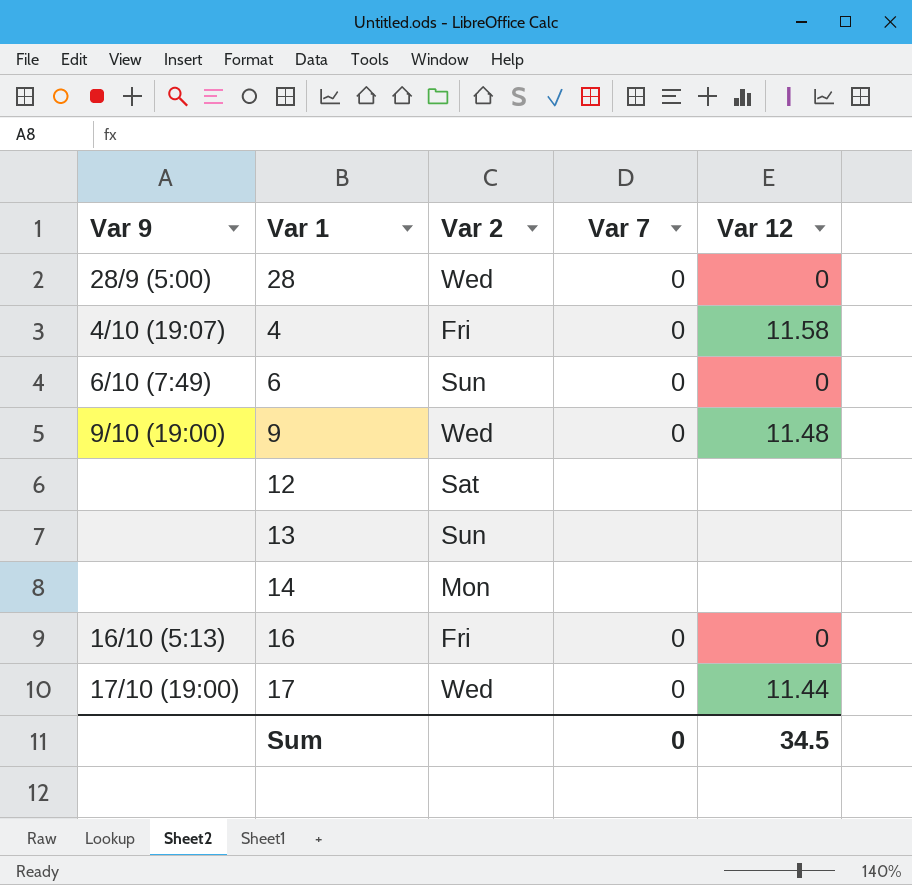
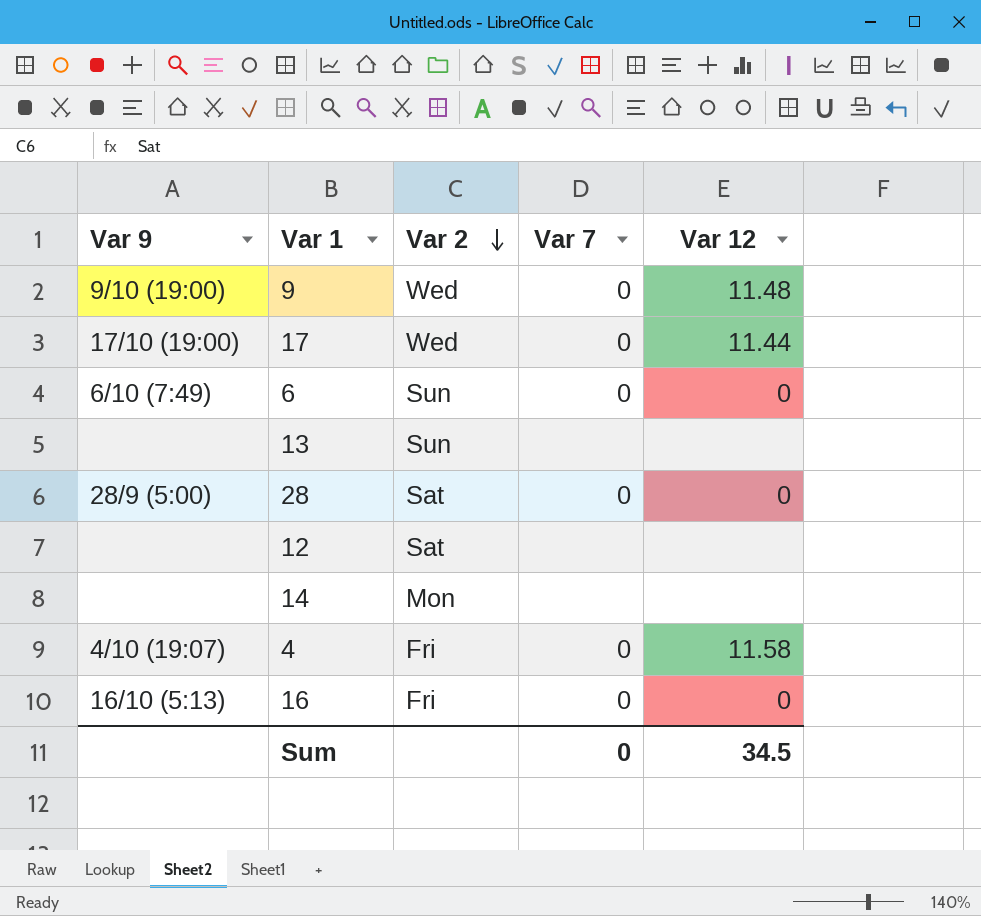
row order: none -> Var 2 descending
28 | Var 2: Wed -> Sat

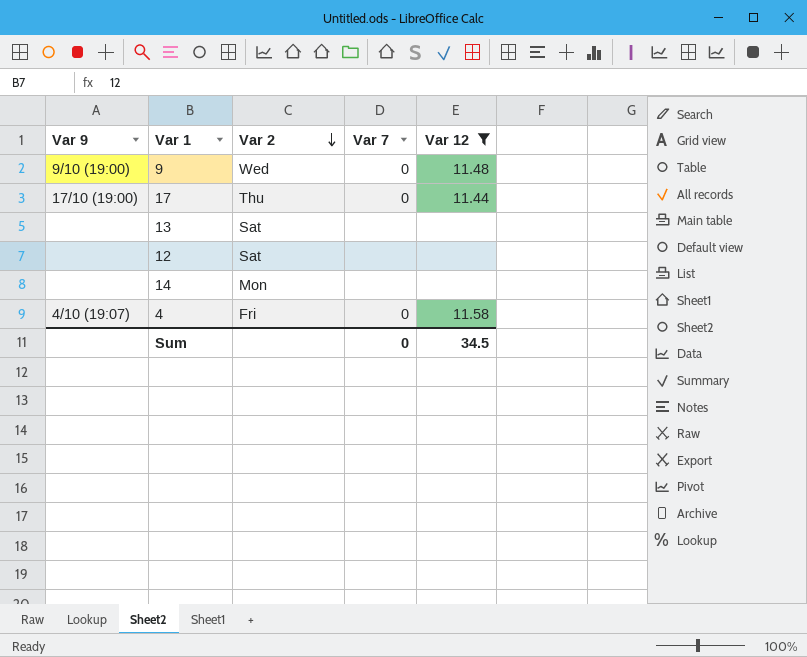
filter: none -> Var 12 != 0
17 | Var 2: Wed -> Thu
13 | Var 2: Sun -> Sat

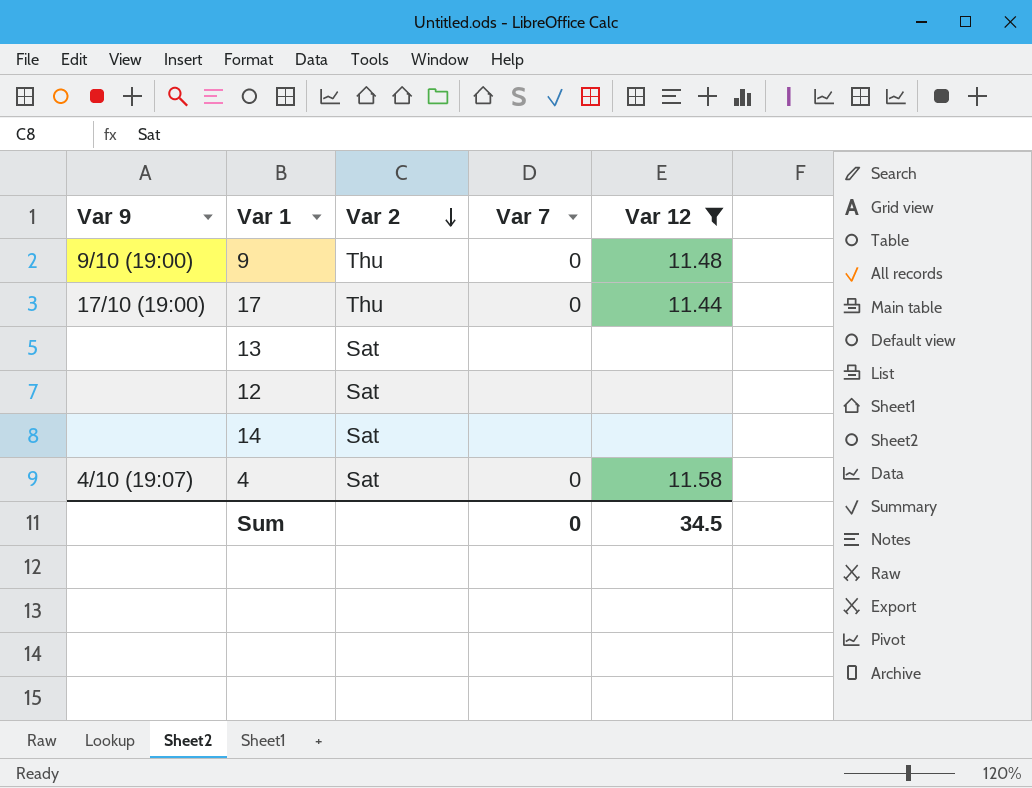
9 | Var 2: Wed -> Thu
14 | Var 2: Mon -> Sat
4 | Var 2: Fri -> Sat

